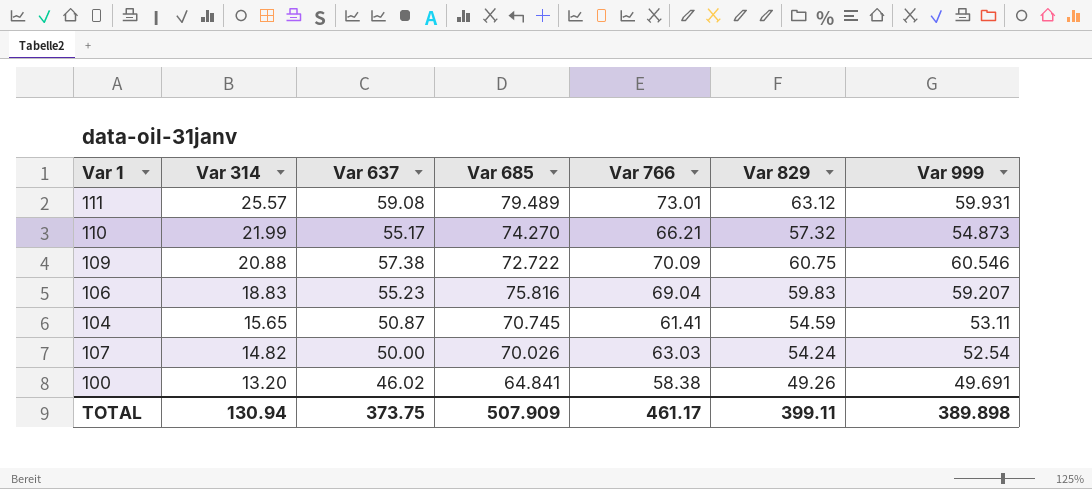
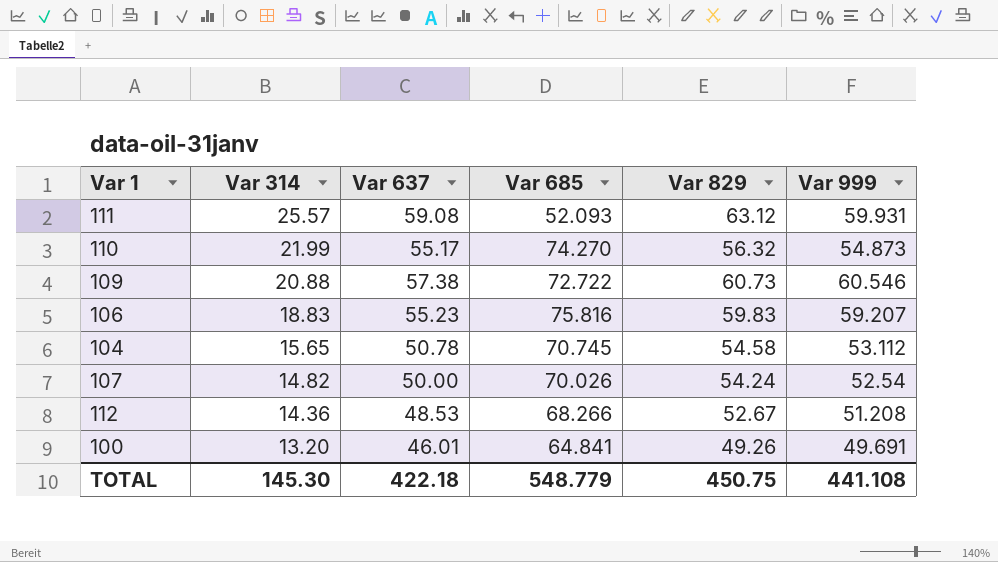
column Var 766 | position: 5 -> none
111 | Var 685: 79.489 -> 52.093
110 | Var 829: 57.32 -> 56.32
109 | Var 829: 60.75 -> 60.73
104 | Var 637: 50.87 -> 50.78
104 | Var 829: 54.59 -> 54.58
104 | Var 999: 53.11 -> 53.112
row 112: none -> 14.36 | 48.53 | 68.266 | 52.67 | 51.208
100 | Var 637: 46.02 -> 46.01
TOTAL | Var 314: 130.94 -> 145.30
TOTAL | Var 637: 373.75 -> 422.18
TOTAL | Var 685: 507.909 -> 548.779
TOTAL | Var 829: 399.11 -> 450.75
TOTAL | Var 999: 389.898 -> 441.108

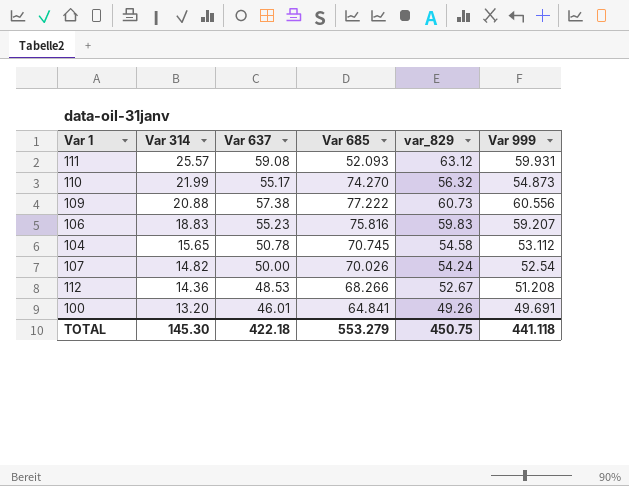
column name: Var 829 -> var_829
109 | Var 685: 72.722 -> 77.222
109 | Var 999: 60.546 -> 60.556
TOTAL | Var 685: 548.779 -> 553.279
TOTAL | Var 999: 441.108 -> 441.118

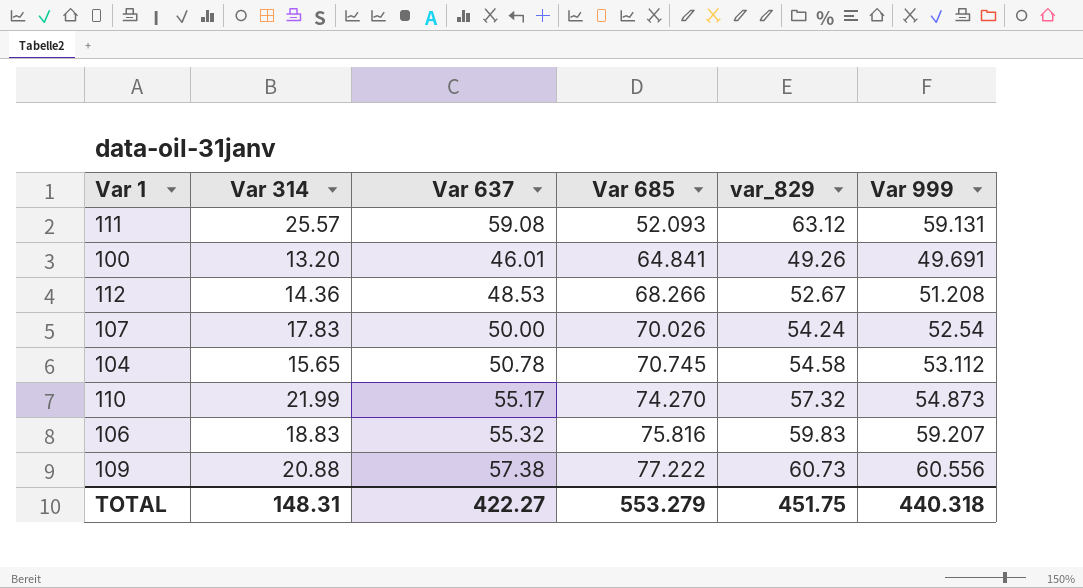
row order: Var 314 descending -> Var 685 ascending
111 | Var 999: 59.931 -> 59.131
107 | Var 314: 14.82 -> 17.83
110 | var_829: 56.32 -> 57.32
106 | Var 637: 55.23 -> 55.32
TOTAL | Var 314: 145.30 -> 148.31
TOTAL | Var 637: 422.18 -> 422.27
TOTAL | var_829: 450.75 -> 451.75
TOTAL | Var 999: 441.118 -> 440.318

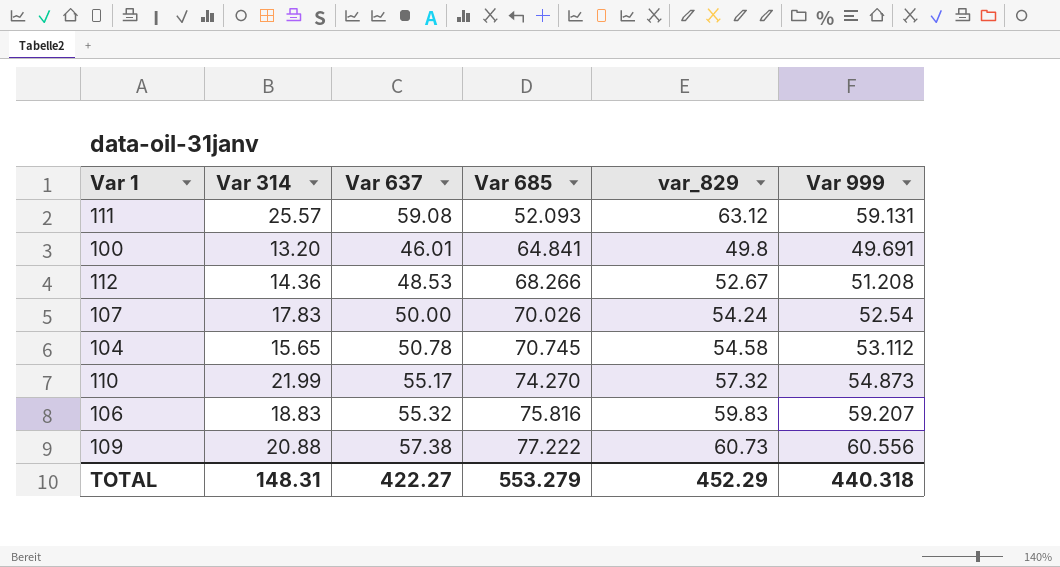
100 | var_829: 49.26 -> 49.8
TOTAL | var_829: 451.75 -> 452.29

